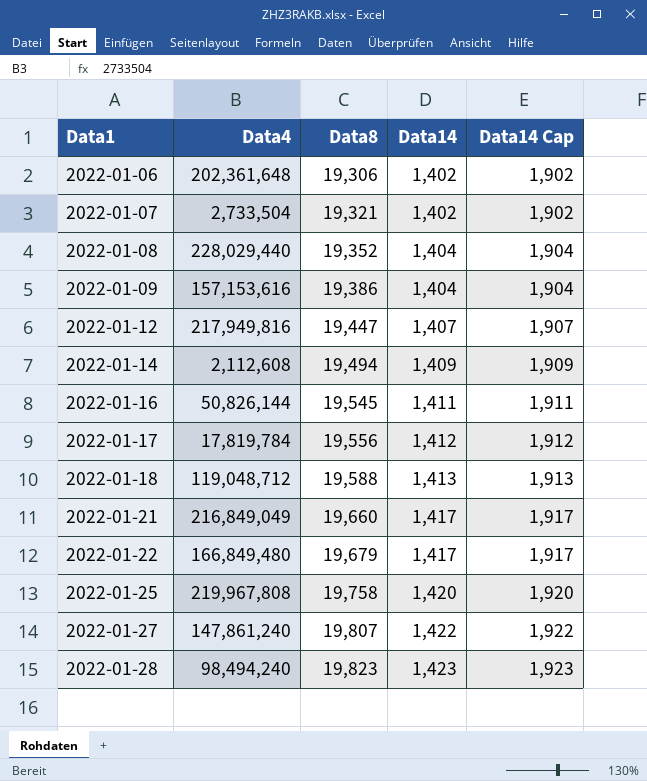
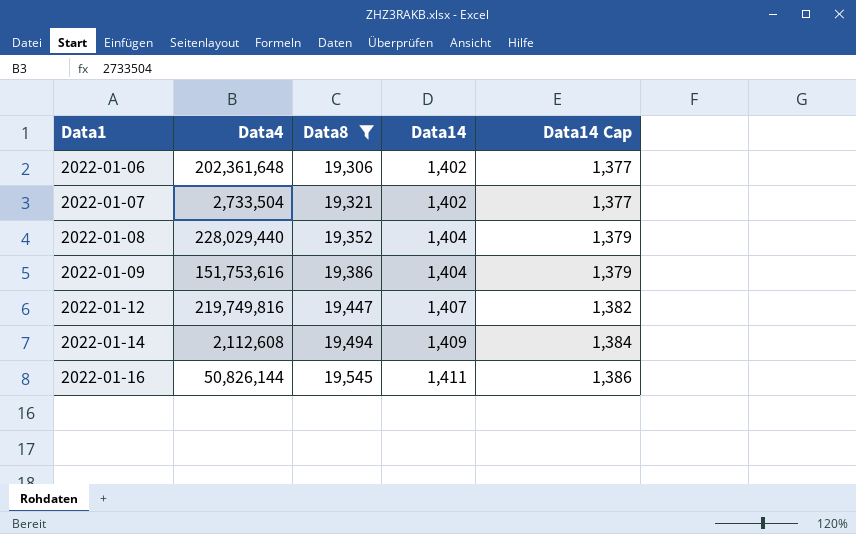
filter: none -> Data8 <= 19,545
column Data14 Cap | formula: [Data14] + 500 -> [Data14] - 25
2022-01-09 | Data4: 157,153,616 -> 151,753,616
2022-01-12 | Data4: 217,949,816 -> 219,749,816

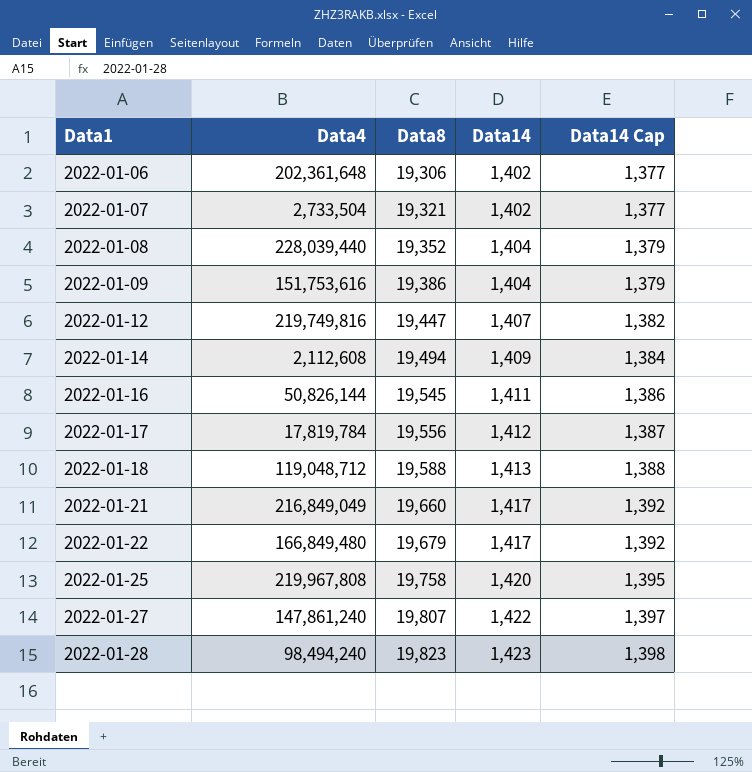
filter: Data8 <= 19,545 -> none
2022-01-08 | Data4: 228,029,440 -> 228,039,440

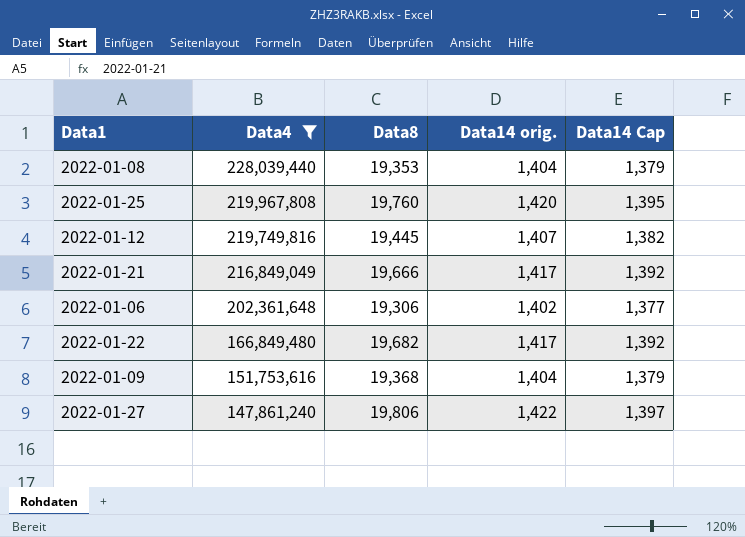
filter: none -> Data4 >= 147,861,240
row order: Data1 ascending -> Data4 descending
column name: Data14 -> Data14 orig.
2022-01-08 | Data8: 19,352 -> 19,353
2022-01-25 | Data8: 19,758 -> 19,760
2022-01-12 | Data8: 19,447 -> 19,445
2022-01-21 | Data8: 19,660 -> 19,666
2022-01-22 | Data8: 19,679 -> 19,682
2022-01-09 | Data8: 19,386 -> 19,368
2022-01-27 | Data8: 19,807 -> 19,806

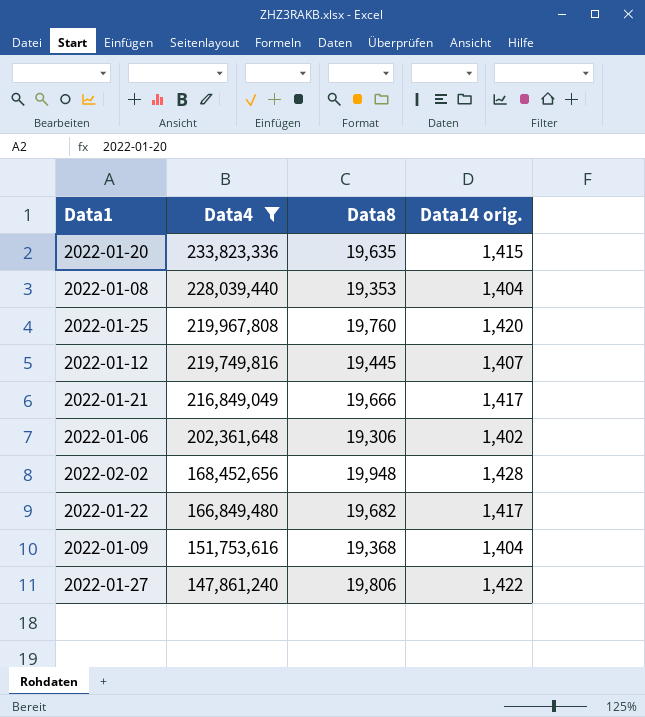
column Data14 Cap | formula: [Data14 orig.] - 25 -> none
row 2022-01-20: none -> 233,823,336 | 19,635 | 1,415
row 2022-02-02: none -> 168,452,656 | 19,948 | 1,428

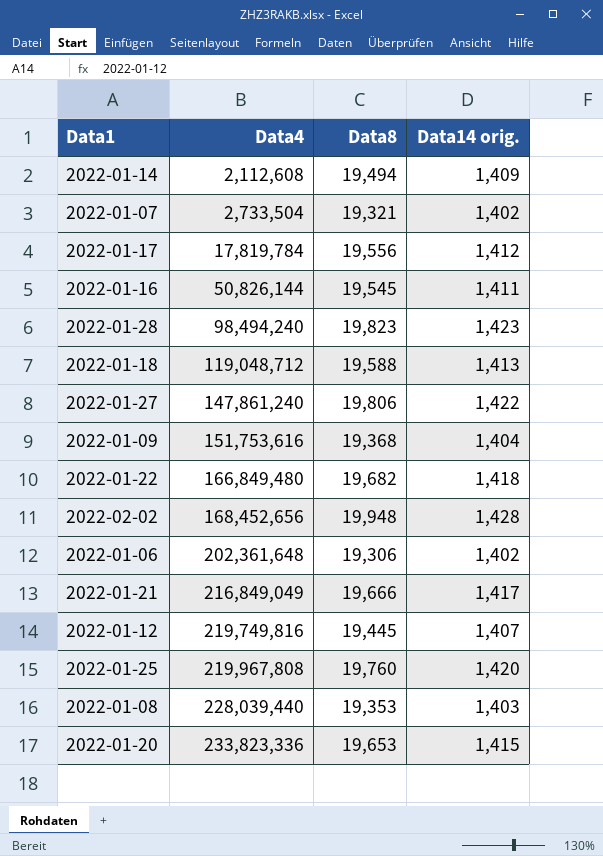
filter: Data4 >= 147,861,240 -> none
row order: Data4 descending -> Data4 ascending
2022-01-22 | Data14 orig.: 1,417 -> 1,418
2022-01-08 | Data14 orig.: 1,404 -> 1,403
2022-01-20 | Data8: 19,635 -> 19,653

